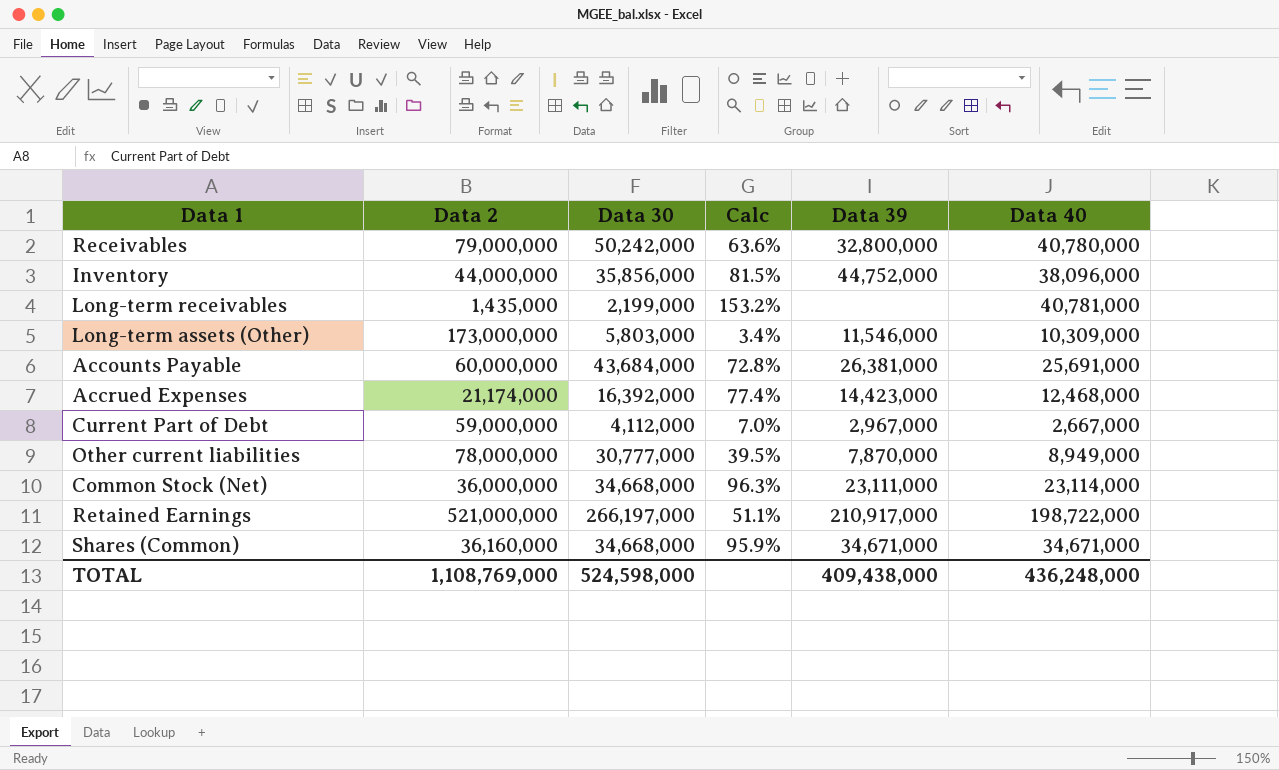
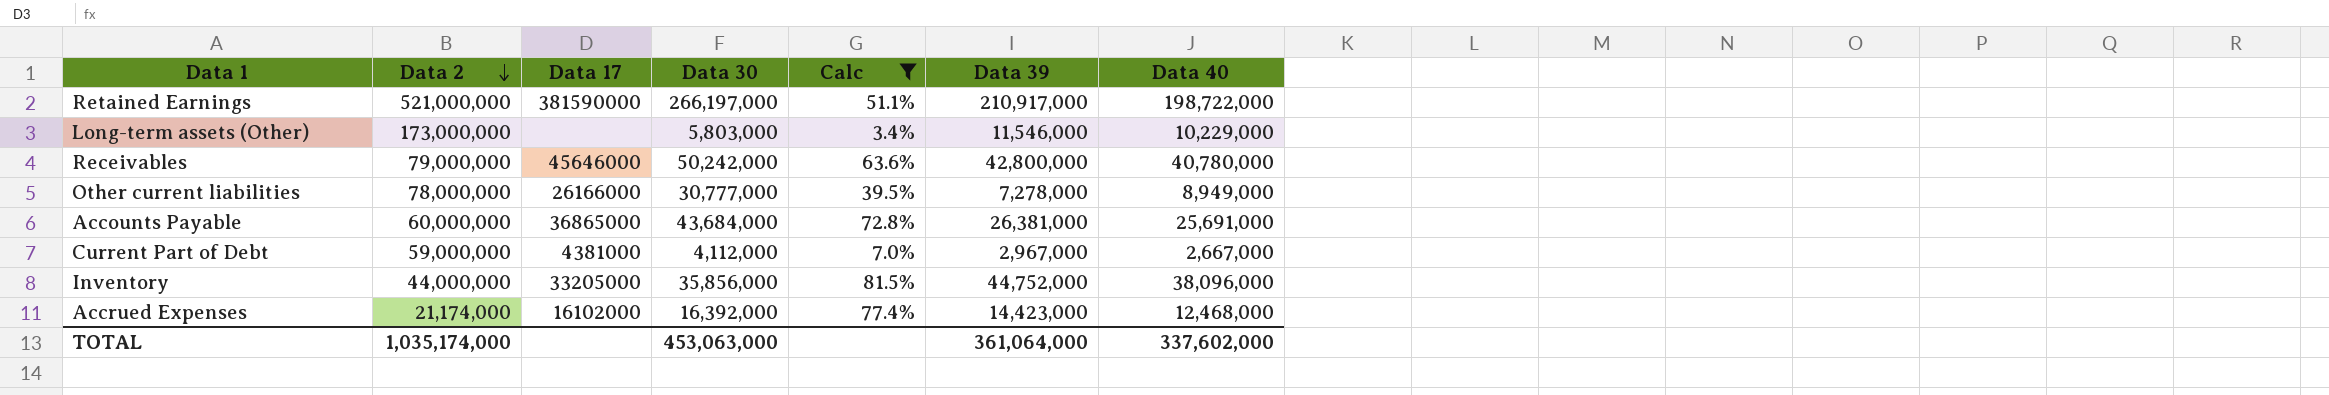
filter: none -> Calc <= 81.5%
row order: none -> Data 2 descending
column Data 17 | position: none -> 3
Long-term assets (Other) | Data 40: 10,309,000 -> 10,229,000
Receivables | Data 39: 32,800,000 -> 42,800,000
Other current liabilities | Data 39: 7,870,000 -> 7,278,000
TOTAL | Data 2: 1,108,769,000 -> 1,035,174,000
TOTAL | Data 30: 524,598,000 -> 453,063,000
TOTAL | Data 39: 409,438,000 -> 361,064,000
TOTAL | Data 40: 436,248,000 -> 337,602,000

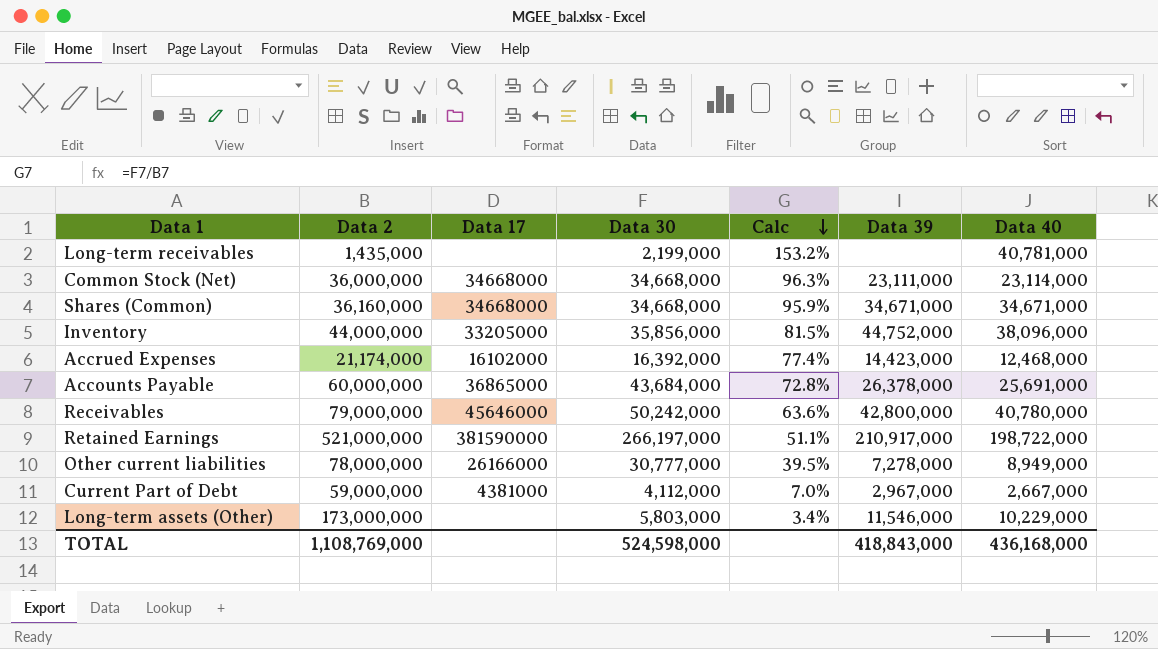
filter: Calc <= 81.5% -> none
row order: Data 2 descending -> Calc descending
Accounts Payable | Data 39: 26,381,000 -> 26,378,000
TOTAL | Data 2: 1,035,174,000 -> 1,108,769,000
TOTAL | Data 30: 453,063,000 -> 524,598,000
TOTAL | Data 39: 361,064,000 -> 418,843,000
TOTAL | Data 40: 337,602,000 -> 436,168,000

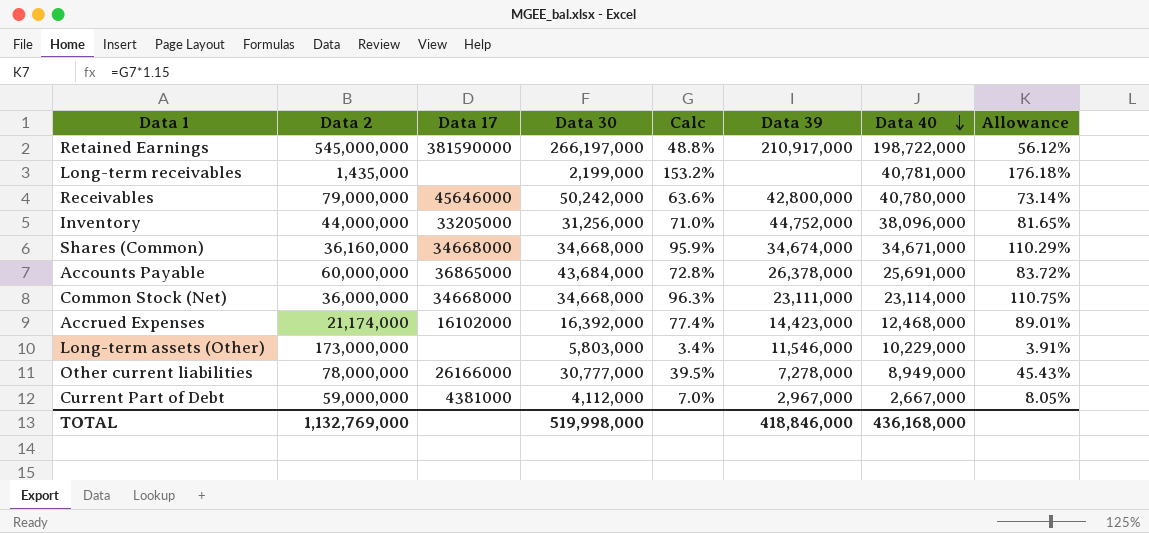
row order: Calc descending -> Data 40 descending
column Allowance | formula: none -> [Calc] * 1.15
Retained Earnings | Data 2: 521,000,000 -> 545,000,000
Retained Earnings | Calc: 51.1% -> 48.8%
Inventory | Data 30: 35,856,000 -> 31,256,000
Inventory | Calc: 81.5% -> 71.0%
Shares (Common) | Data 39: 34,671,000 -> 34,674,000
TOTAL | Data 2: 1,108,769,000 -> 1,132,769,000
TOTAL | Data 30: 524,598,000 -> 519,998,000
TOTAL | Data 39: 418,843,000 -> 418,846,000

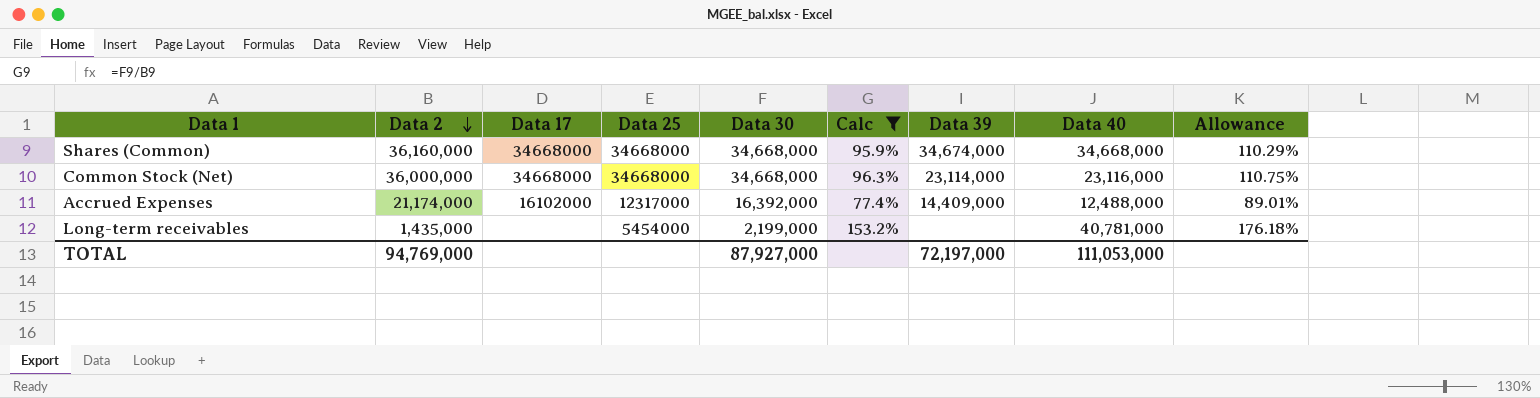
filter: none -> Calc >= 77.4%
row order: Data 40 descending -> Data 2 descending
column Data 25 | position: none -> 4
Shares (Common) | Data 40: 34,671,000 -> 34,668,000
Common Stock (Net) | Data 39: 23,111,000 -> 23,114,000
Common Stock (Net) | Data 40: 23,114,000 -> 23,116,000
Accrued Expenses | Data 39: 14,423,000 -> 14,409,000
Accrued Expenses | Data 40: 12,468,000 -> 12,488,000
TOTAL | Data 2: 1,132,769,000 -> 94,769,000
TOTAL | Data 30: 519,998,000 -> 87,927,000
TOTAL | Data 39: 418,846,000 -> 72,197,000
TOTAL | Data 40: 436,168,000 -> 111,053,000

